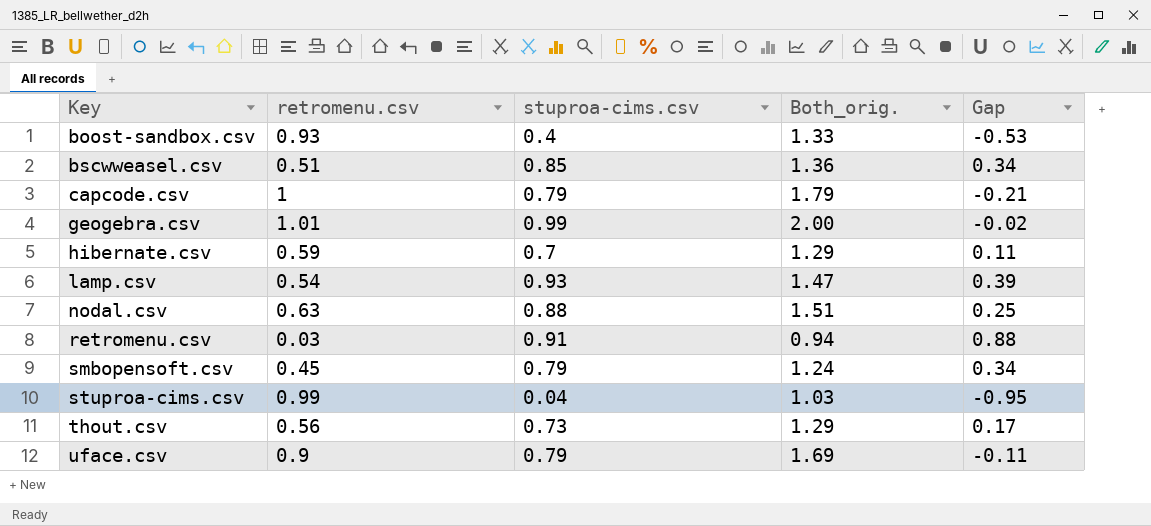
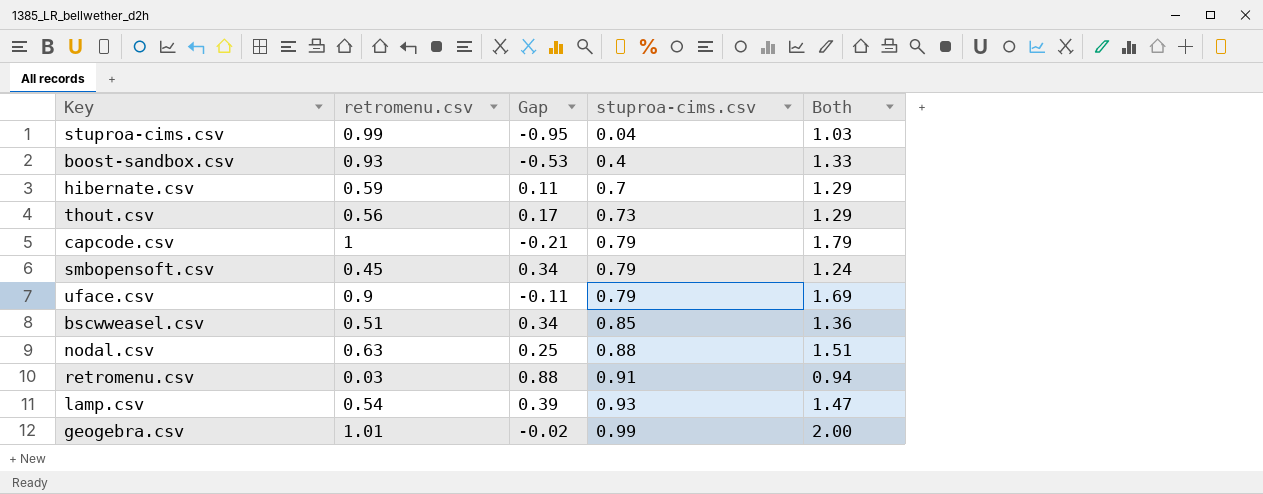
row order: Key ascending -> stuproa-cims.csv ascending
column Gap | position: 5 -> 3
column name: Both_orig. -> Both

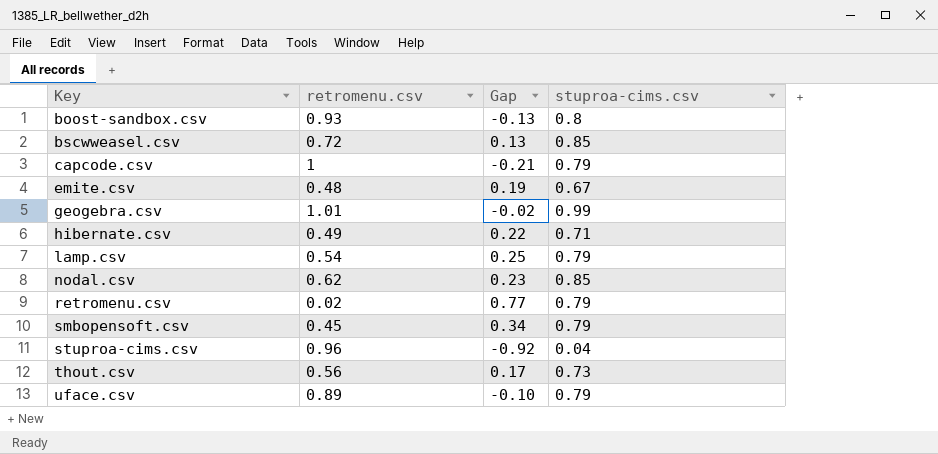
row order: stuproa-cims.csv ascending -> Key ascending
column Both | formula: [retromenu.csv] + [stuproa-cims.csv] -> none
boost-sandbox.csv | Gap: -0.53 -> -0.13
boost-sandbox.csv | stuproa-cims.csv: 0.4 -> 0.8
bscwweasel.csv | retromenu.csv: 0.51 -> 0.72
bscwweasel.csv | Gap: 0.34 -> 0.13
row emite.csv: none -> 0.48 | 0.19 | 0.67
hibernate.csv | retromenu.csv: 0.59 -> 0.49
hibernate.csv | Gap: 0.11 -> 0.22
hibernate.csv | stuproa-cims.csv: 0.7 -> 0.71
lamp.csv | Gap: 0.39 -> 0.25
lamp.csv | stuproa-cims.csv: 0.93 -> 0.79
nodal.csv | retromenu.csv: 0.63 -> 0.62
nodal.csv | Gap: 0.25 -> 0.23
nodal.csv | stuproa-cims.csv: 0.88 -> 0.85
retromenu.csv | retromenu.csv: 0.03 -> 0.02
retromenu.csv | Gap: 0.88 -> 0.77
retromenu.csv | stuproa-cims.csv: 0.91 -> 0.79
stuproa-cims.csv | retromenu.csv: 0.99 -> 0.96
stuproa-cims.csv | Gap: -0.95 -> -0.92
uface.csv | retromenu.csv: 0.9 -> 0.89
uface.csv | Gap: -0.11 -> -0.10

